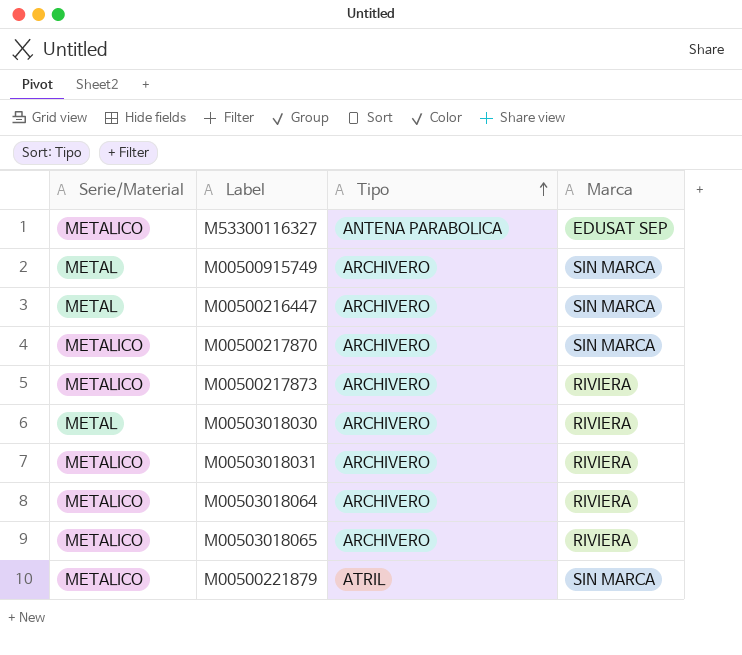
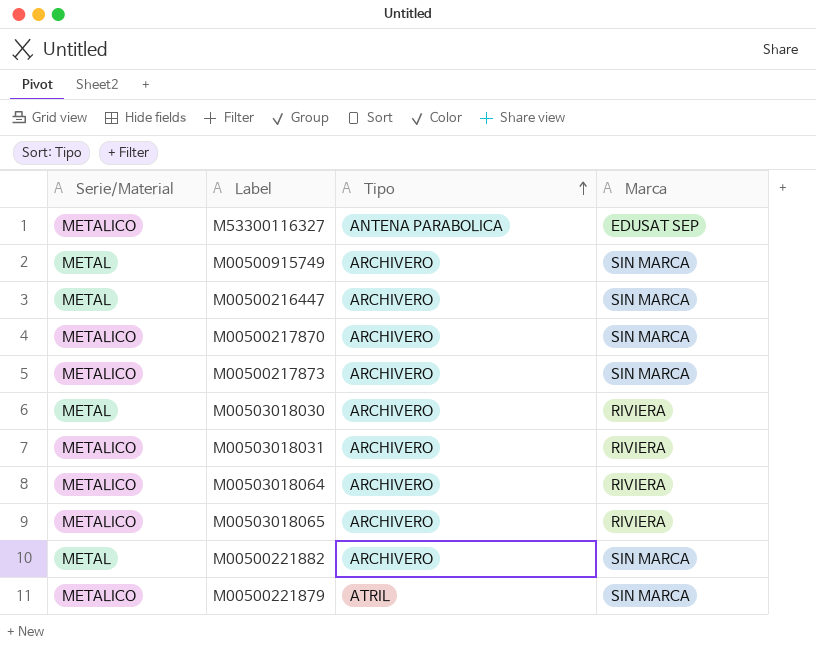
M00500217873 | Marca: RIVIERA -> SIN MARCA
row M00500221882: none -> METAL | ARCHIVERO | SIN MARCA

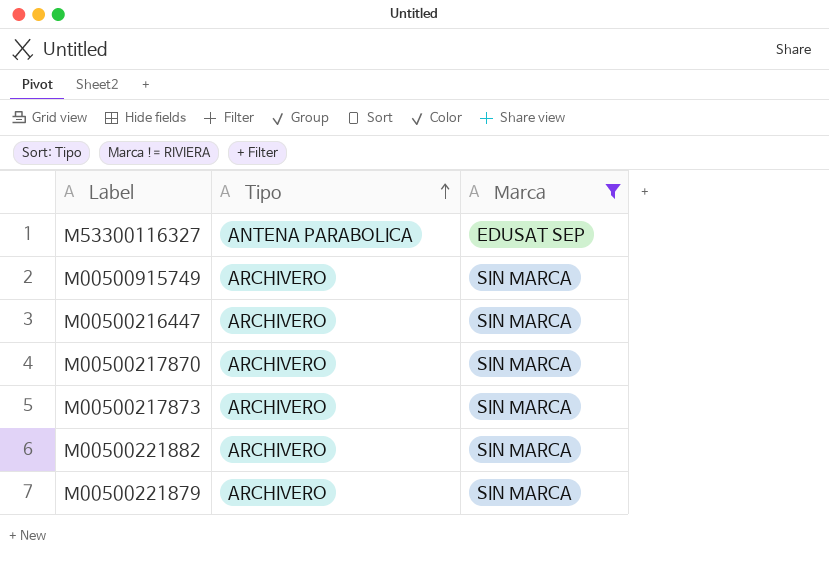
filter: none -> Marca != RIVIERA
column Serie/Material | position: 1 -> none
M00500221879 | Tipo: ATRIL -> ARCHIVERO

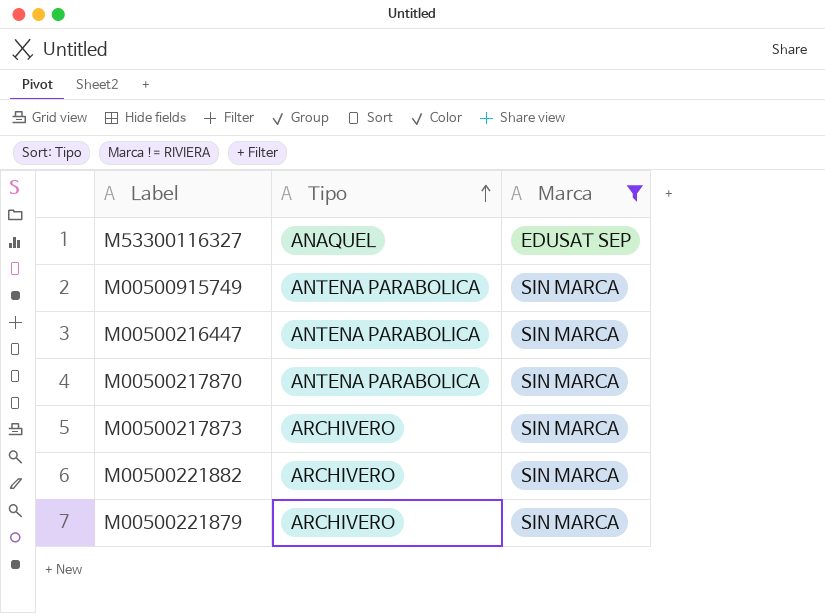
M53300116327 | Tipo: ANTENA PARABOLICA -> ANAQUEL
M00500915749 | Tipo: ARCHIVERO -> ANTENA PARABOLICA
M00500216447 | Tipo: ARCHIVERO -> ANTENA PARABOLICA
M00500217870 | Tipo: ARCHIVERO -> ANTENA PARABOLICA

